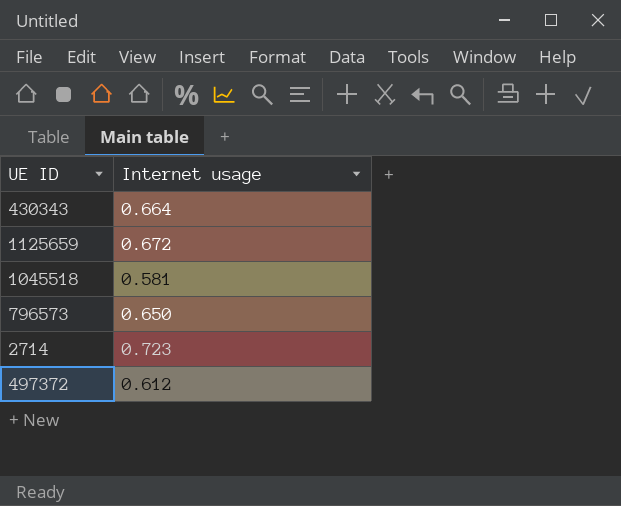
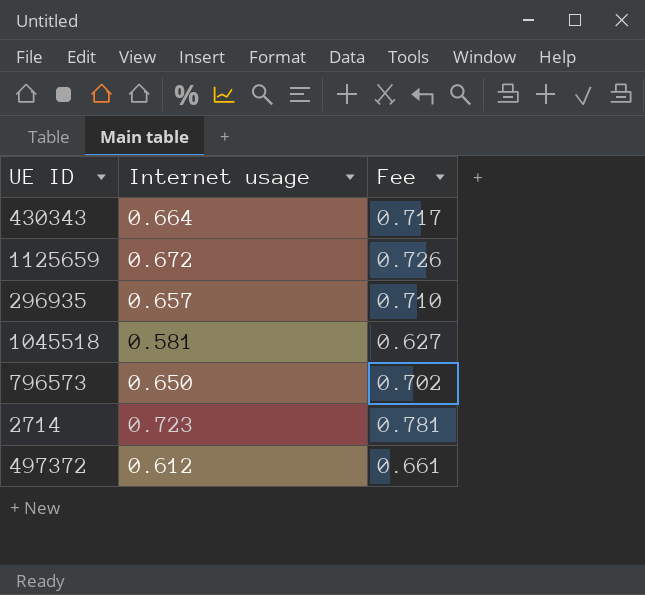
column Fee | formula: none -> [Internet usage] * 1.08
row 296935: none -> 0.657 | 0.710

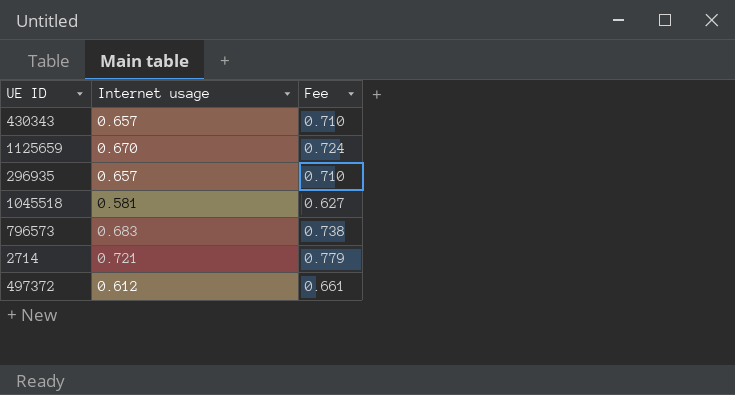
430343 | Internet usage: 0.664 -> 0.657
430343 | Fee: 0.717 -> 0.710
1125659 | Internet usage: 0.672 -> 0.670
1125659 | Fee: 0.726 -> 0.724
796573 | Internet usage: 0.650 -> 0.683
796573 | Fee: 0.702 -> 0.738
2714 | Internet usage: 0.723 -> 0.721
2714 | Fee: 0.781 -> 0.779

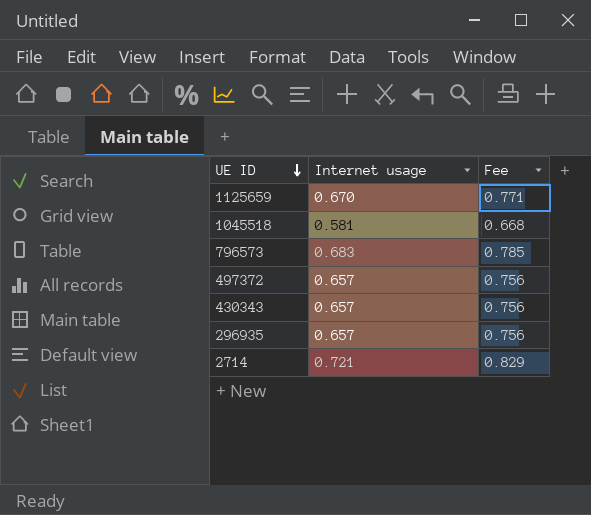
row order: none -> UE ID descending
column Fee | formula: [Internet usage] * 1.08 -> [Internet usage] * 1.15
497372 | Internet usage: 0.612 -> 0.657

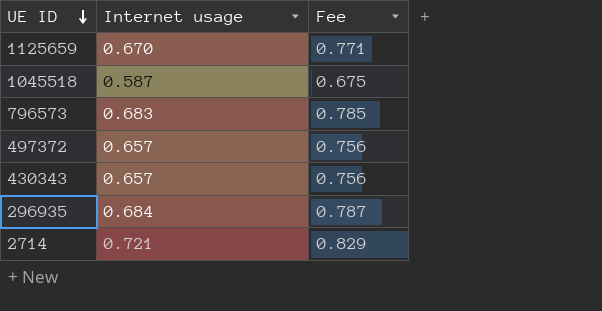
1045518 | Internet usage: 0.581 -> 0.587
1045518 | Fee: 0.668 -> 0.675
296935 | Internet usage: 0.657 -> 0.684
296935 | Fee: 0.756 -> 0.787

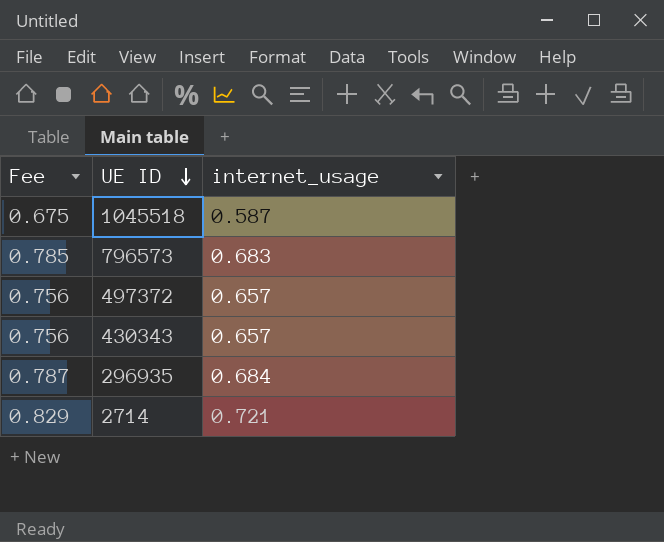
column Fee | position: 3 -> 1
column name: Internet usage -> internet_usage
row 1125659: 0.670 | 0.771 -> none

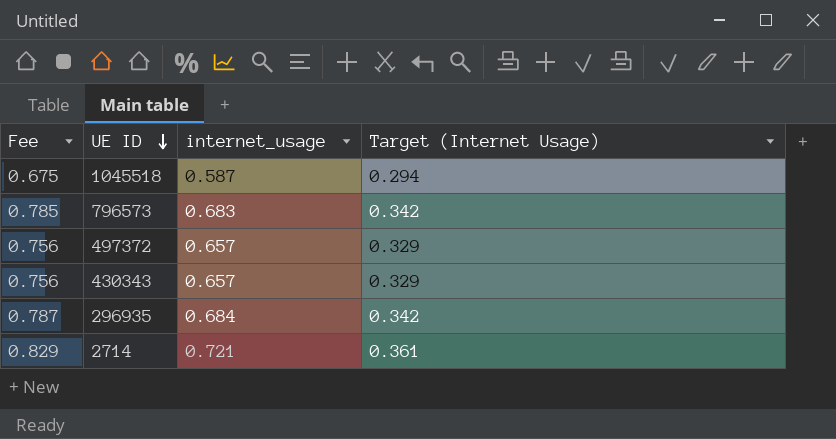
column Target (Internet Usage) | formula: none -> [internet_usage] * 0.5

